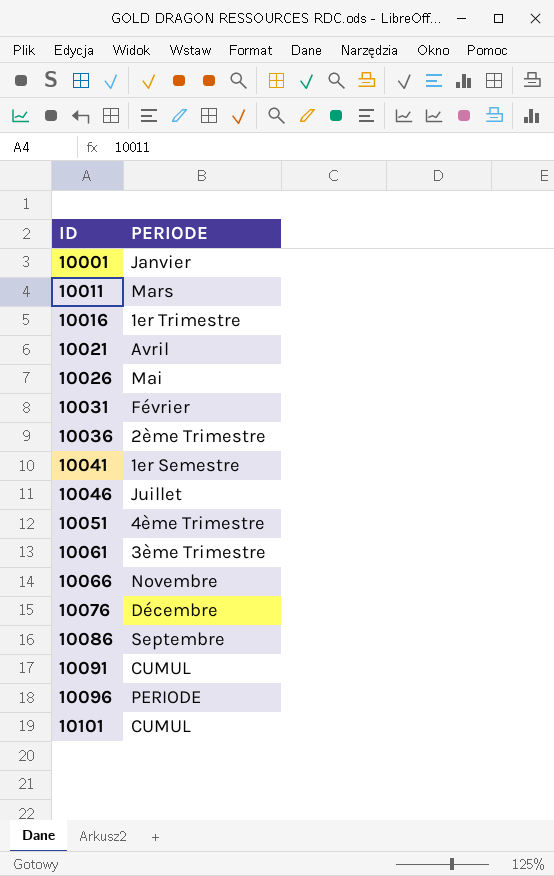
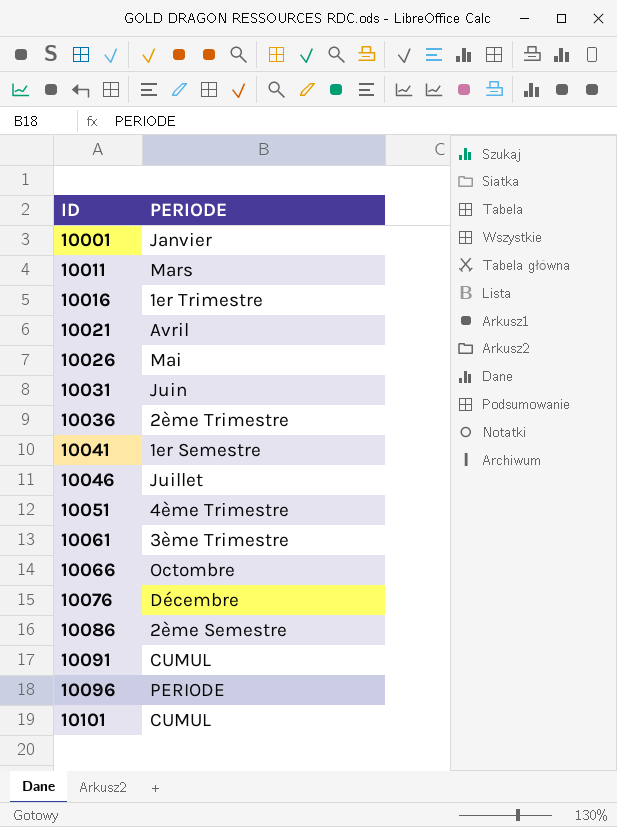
10031 | PERIODE: Février -> Juin
10066 | PERIODE: Novembre -> Octombre
10086 | PERIODE: Septembre -> 2ème Semestre

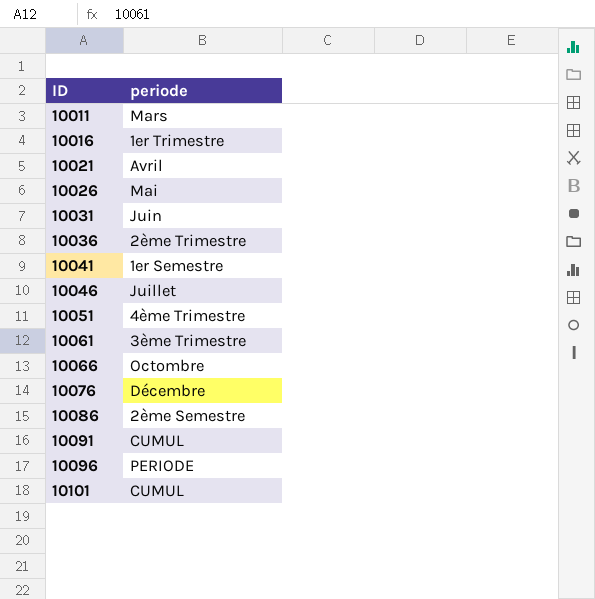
column name: PERIODE -> periode
row 10001: Janvier -> none

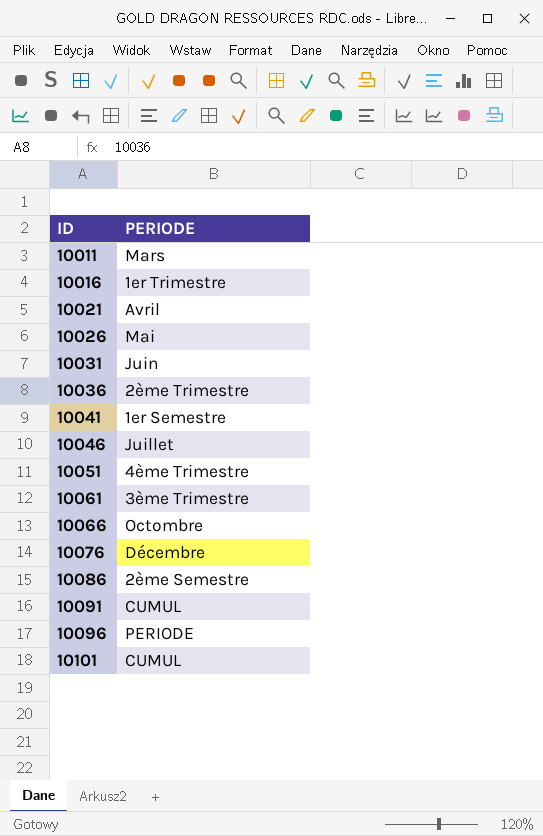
column name: periode -> PERIODE

